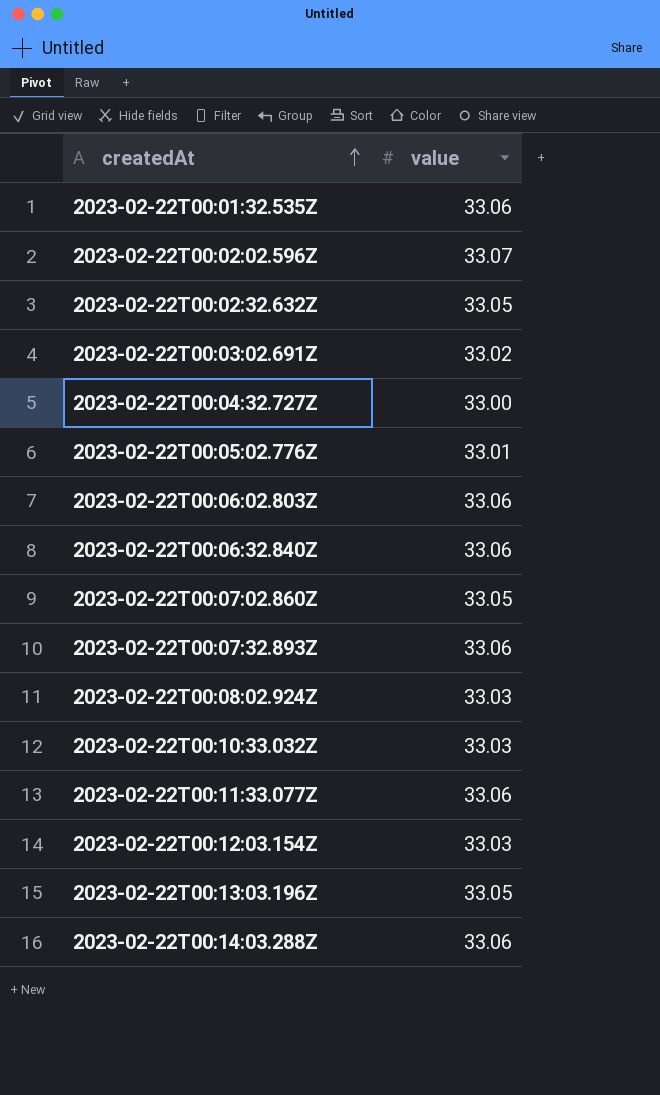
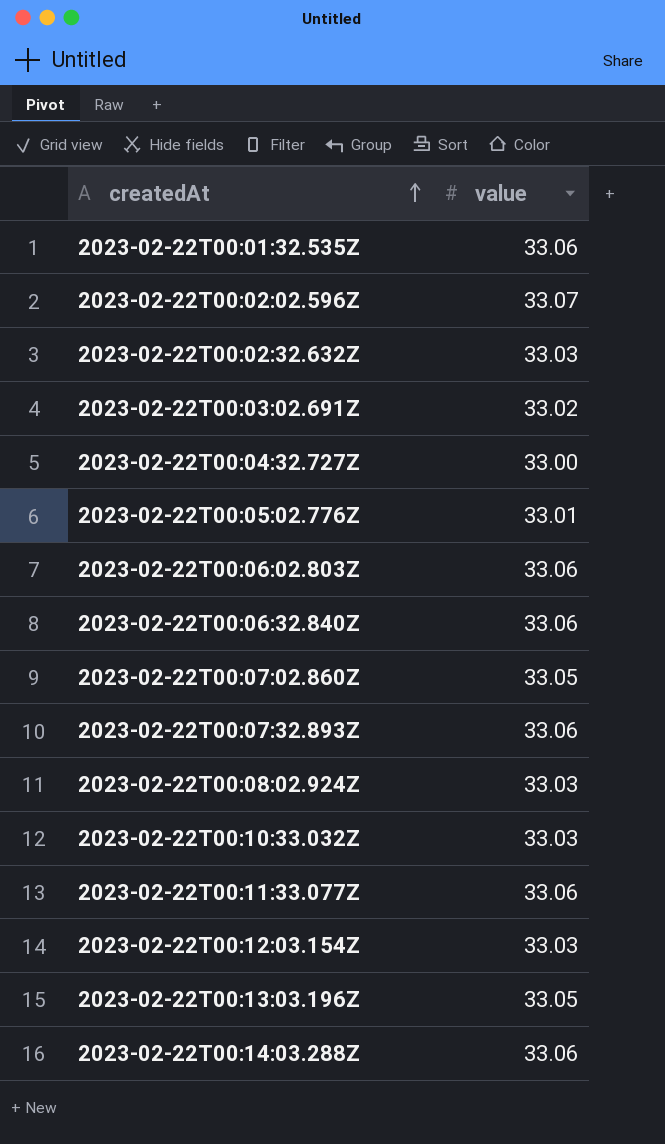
2023-02-22T00:02:32.632Z | value: 33.05 -> 33.03

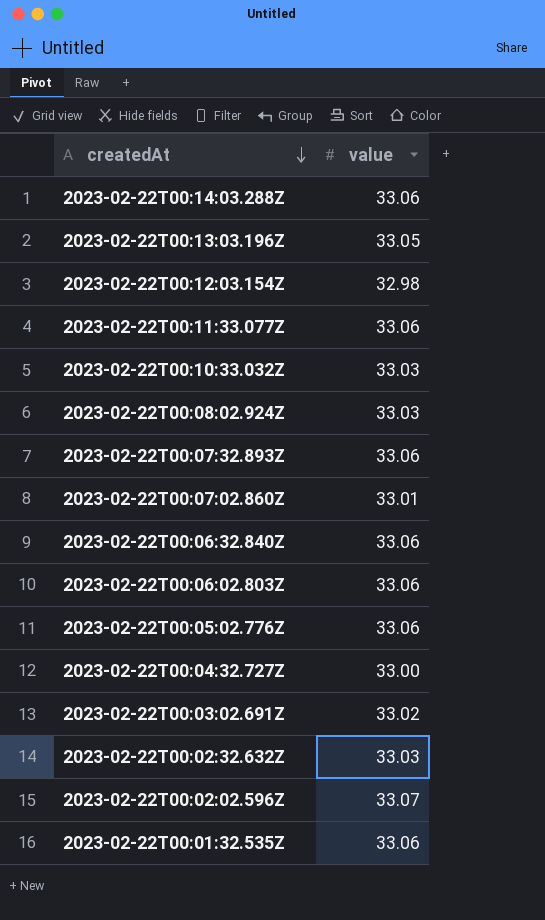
row order: createdAt ascending -> createdAt descending
2023-02-22T00:12:03.154Z | value: 33.03 -> 32.98
2023-02-22T00:07:02.860Z | value: 33.05 -> 33.01
2023-02-22T00:05:02.776Z | value: 33.01 -> 33.06

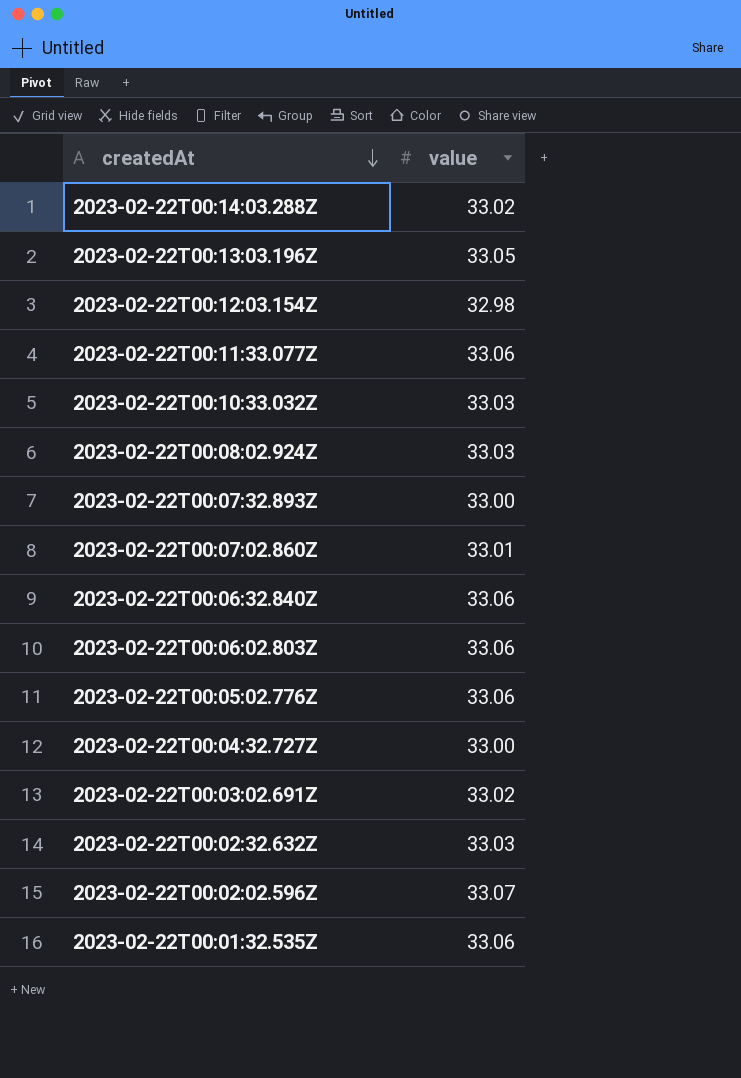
2023-02-22T00:14:03.288Z | value: 33.06 -> 33.02
2023-02-22T00:07:32.893Z | value: 33.06 -> 33.00

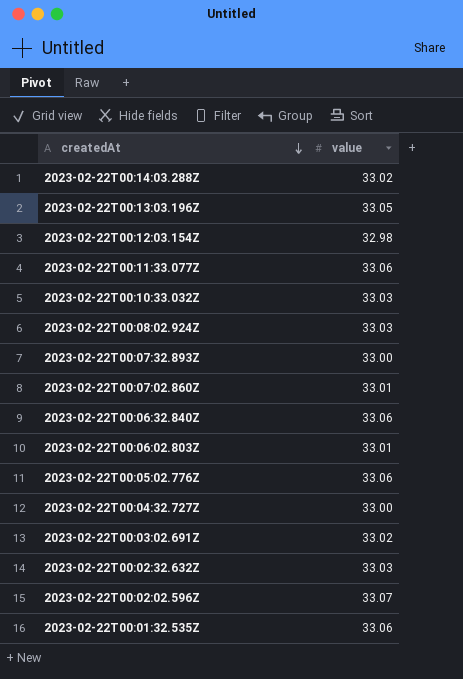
2023-02-22T00:06:02.803Z | value: 33.06 -> 33.01

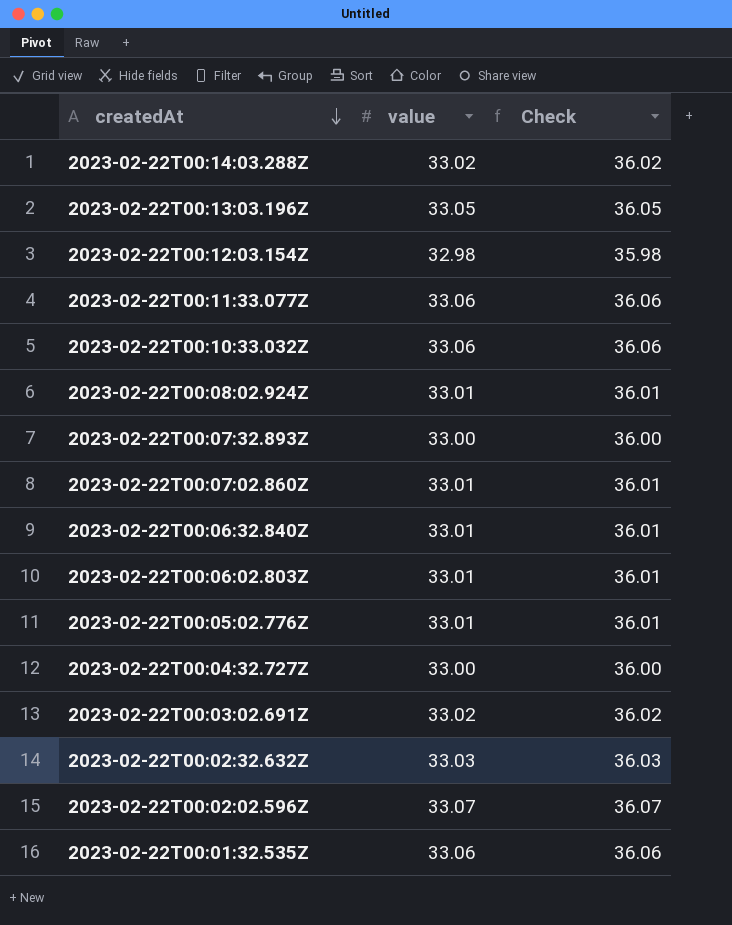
column Check | formula: none -> [value] + 3
2023-02-22T00:10:33.032Z | value: 33.03 -> 33.06
2023-02-22T00:08:02.924Z | value: 33.03 -> 33.01
2023-02-22T00:06:32.840Z | value: 33.06 -> 33.01
2023-02-22T00:05:02.776Z | value: 33.06 -> 33.01

